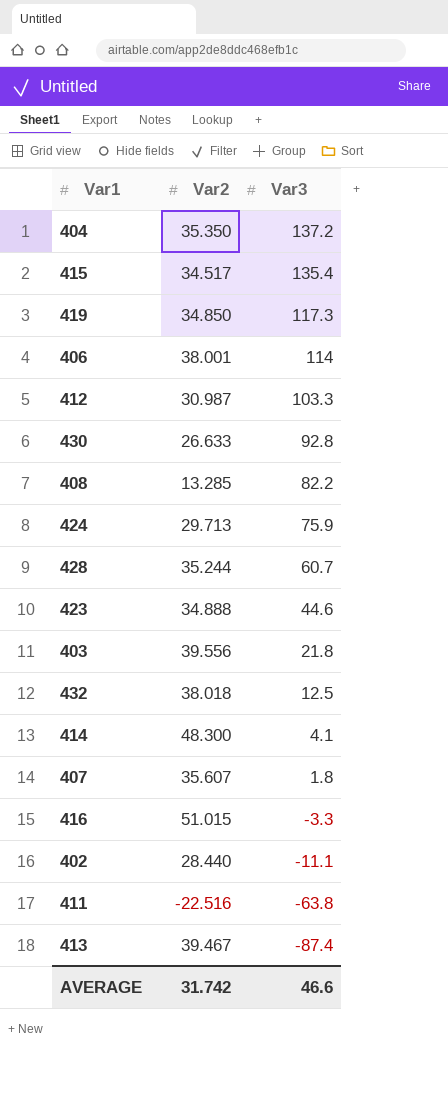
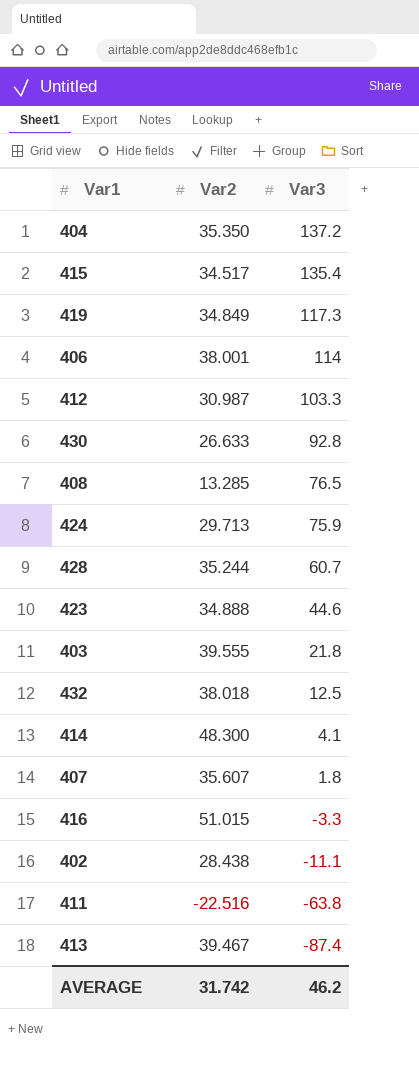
419 | Var2: 34.850 -> 34.849
408 | Var3: 82.2 -> 76.5
403 | Var2: 39.556 -> 39.555
402 | Var2: 28.440 -> 28.438
AVERAGE | Var3: 46.6 -> 46.2

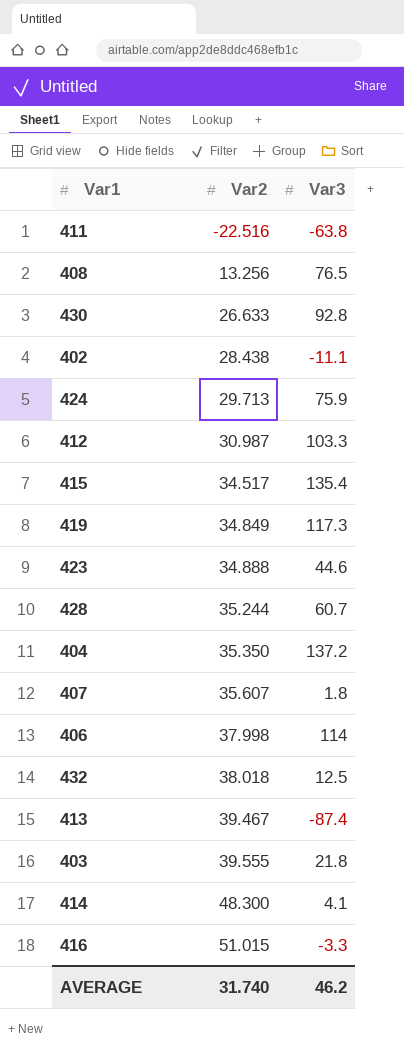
row order: Var3 descending -> Var2 ascending
408 | Var2: 13.285 -> 13.256
406 | Var2: 38.001 -> 37.998
AVERAGE | Var2: 31.742 -> 31.740

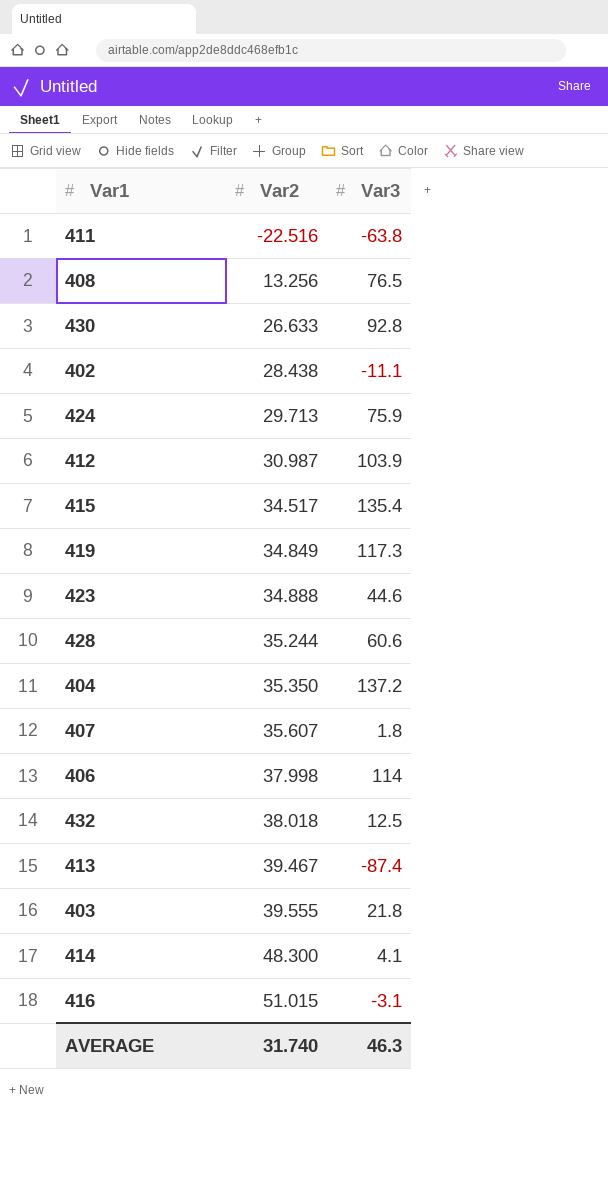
412 | Var3: 103.3 -> 103.9
428 | Var3: 60.7 -> 60.6
416 | Var3: -3.3 -> -3.1
AVERAGE | Var3: 46.2 -> 46.3

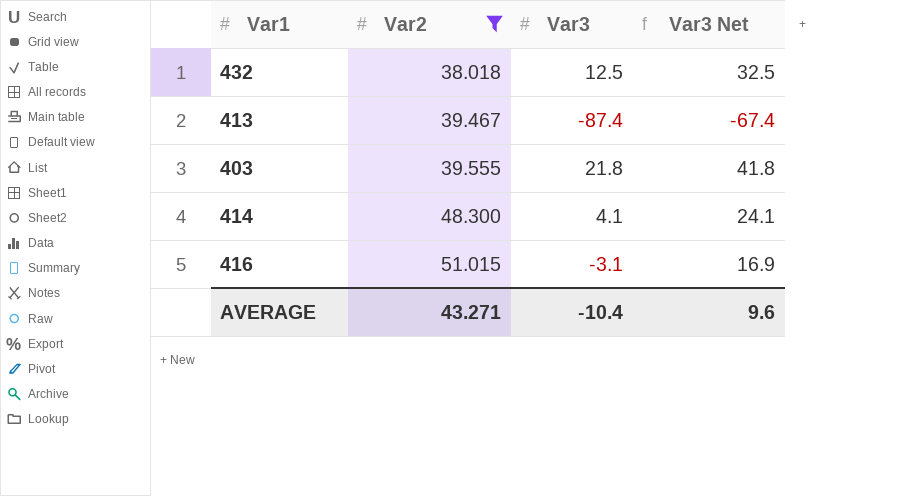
filter: none -> Var2 >= 38.018
column Var3 Net | formula: none -> [Var3] + 20
AVERAGE | Var2: 31.740 -> 43.271
AVERAGE | Var3: 46.3 -> -10.4

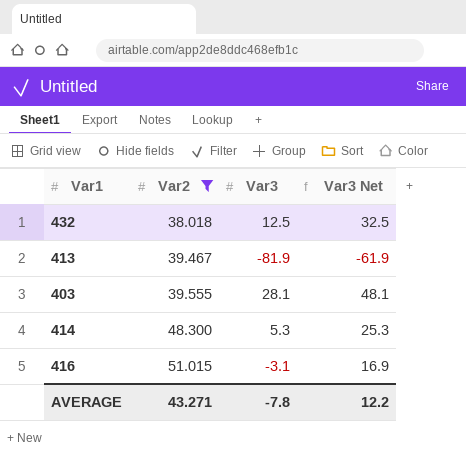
413 | Var3: -87.4 -> -81.9
413 | Var3 Net: -67.4 -> -61.9
403 | Var3: 21.8 -> 28.1
403 | Var3 Net: 41.8 -> 48.1
414 | Var3: 4.1 -> 5.3
414 | Var3 Net: 24.1 -> 25.3
AVERAGE | Var3: -10.4 -> -7.8
AVERAGE | Var3 Net: 9.6 -> 12.2

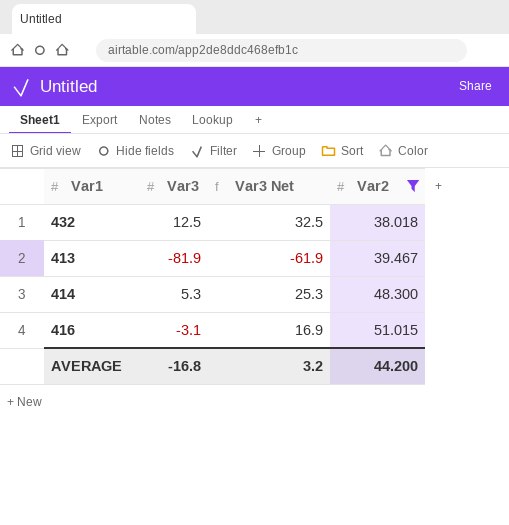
column Var2 | position: 2 -> 4
row 403: 39.555 | 28.1 | 48.1 -> none
AVERAGE | Var3: -7.8 -> -16.8
AVERAGE | Var3 Net: 12.2 -> 3.2
AVERAGE | Var2: 43.271 -> 44.200

